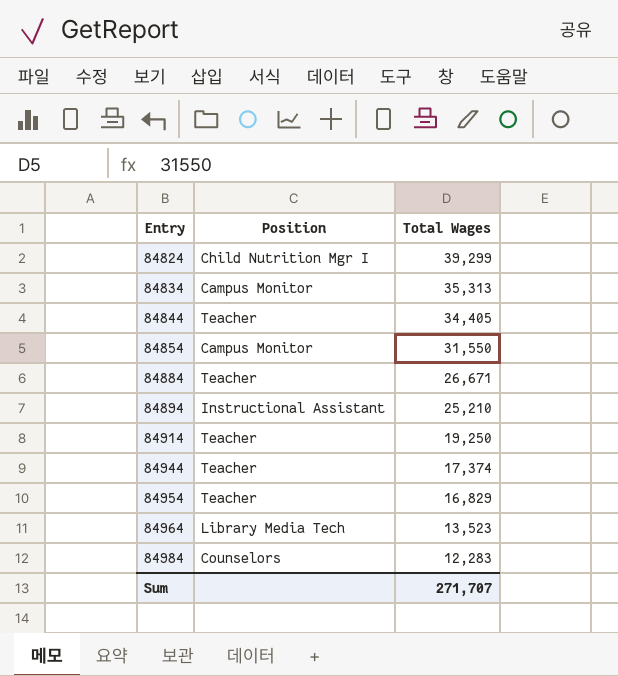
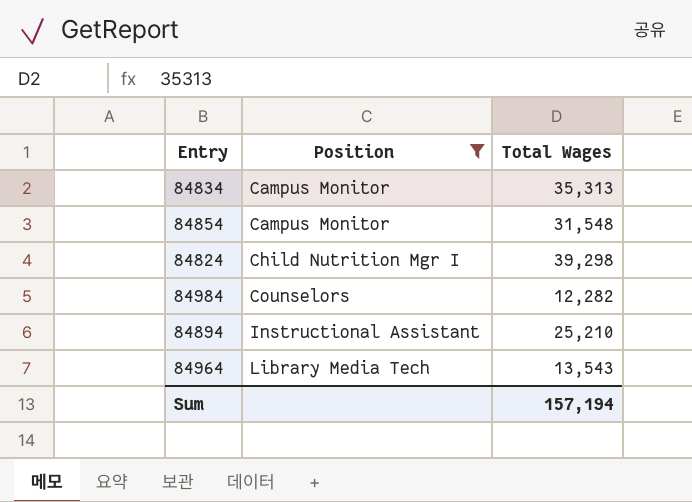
filter: none -> Position != Teacher
row order: Entry ascending -> Position ascending
84854 | Total Wages: 31,550 -> 31,548
84824 | Total Wages: 39,299 -> 39,298
84984 | Total Wages: 12,283 -> 12,282
84964 | Total Wages: 13,523 -> 13,543
Sum | Total Wages: 271,707 -> 157,194

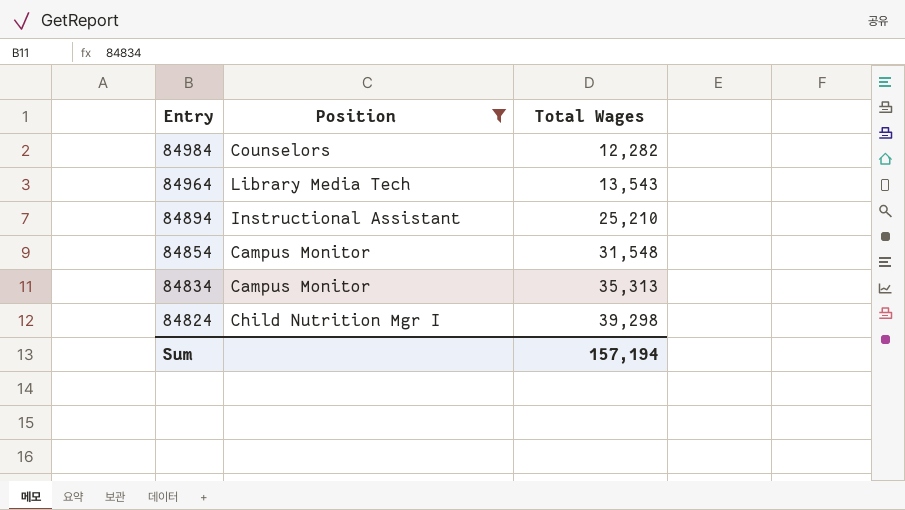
row order: Position ascending -> Entry descending

